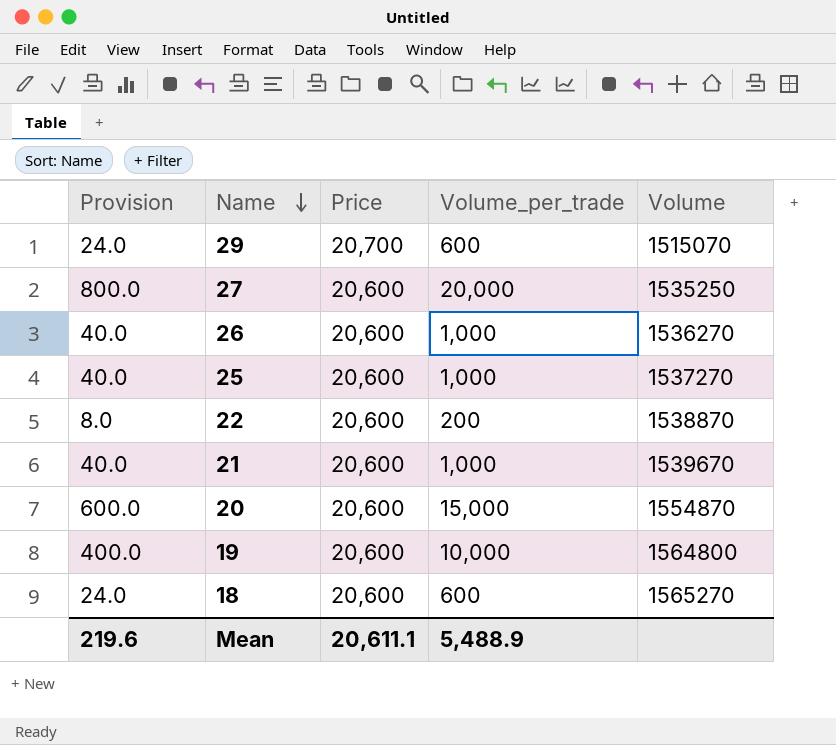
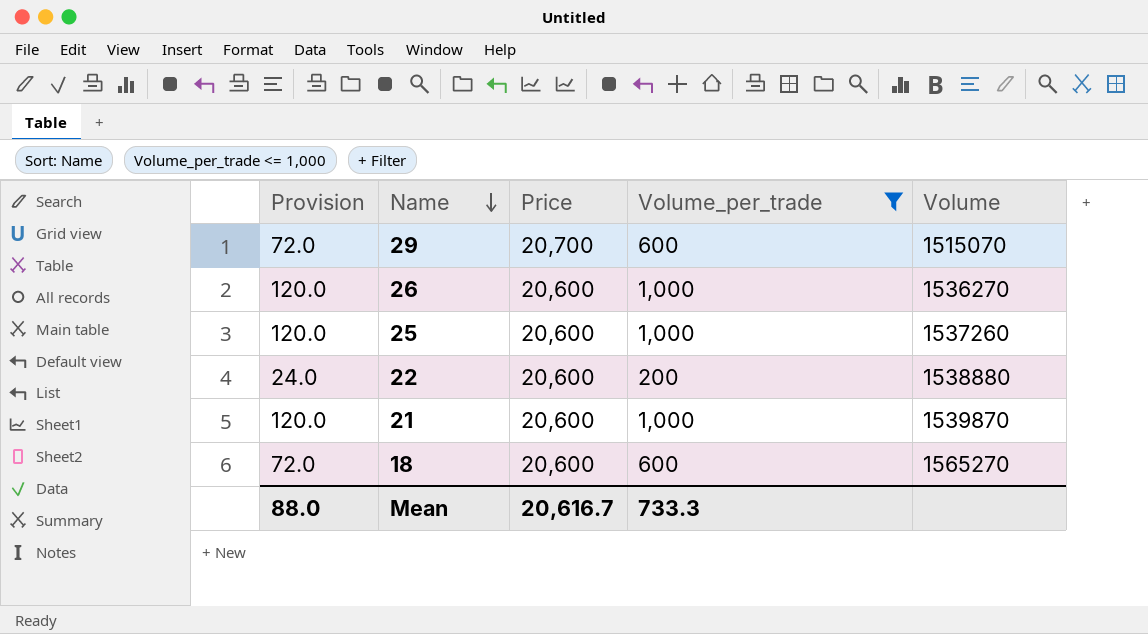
filter: none -> Volume_per_trade <= 1,000
column Provision | formula: [Volume_per_trade] * 0.04 -> [Volume_per_trade] * 0.12
25 | Volume: 1537270 -> 1537260
22 | Volume: 1538870 -> 1538880
21 | Volume: 1539670 -> 1539870
Mean | Provision: 219.6 -> 88.0
Mean | Price: 20,611.1 -> 20,616.7
Mean | Volume_per_trade: 5,488.9 -> 733.3

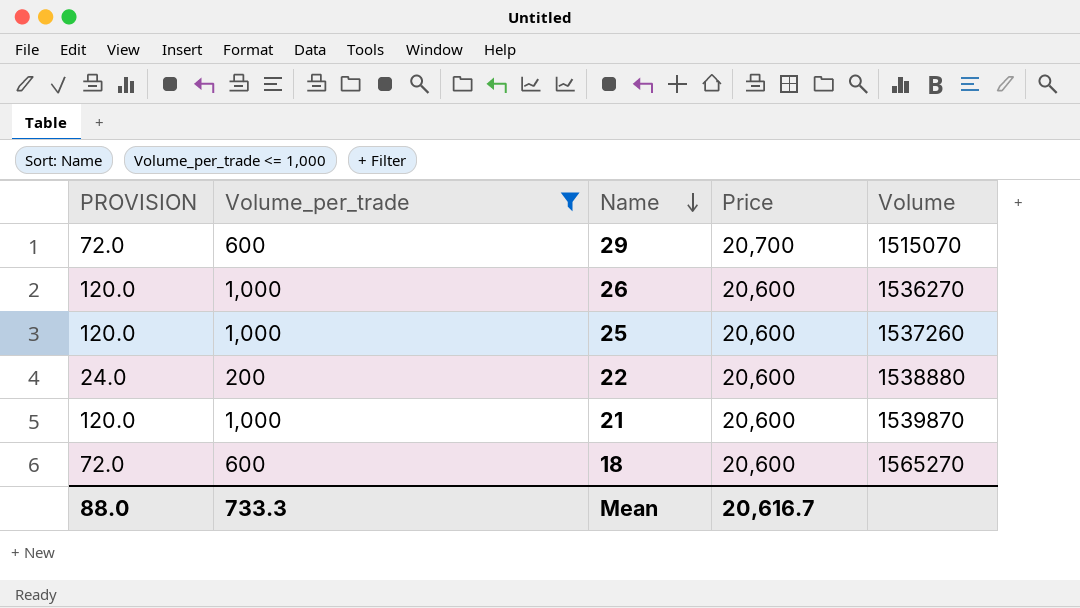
column name: Provision -> PROVISION
column Volume_per_trade | position: 4 -> 2

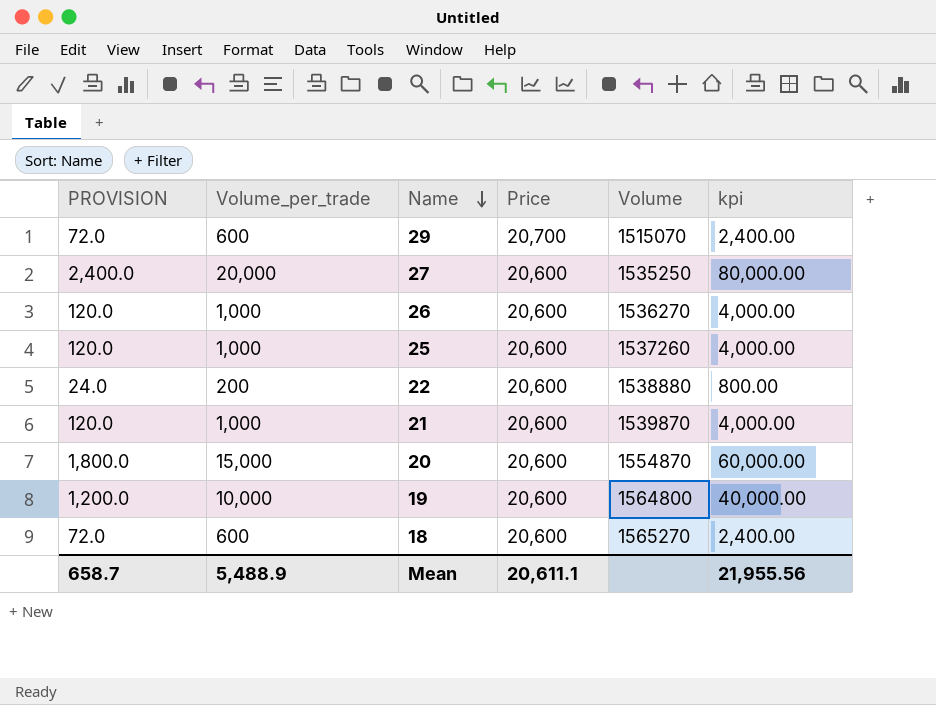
filter: Volume_per_trade <= 1,000 -> none
column kpi | formula: none -> [Volume_per_trade] * 4
Mean | PROVISION: 88.0 -> 658.7
Mean | Volume_per_trade: 733.3 -> 5,488.9
Mean | Price: 20,616.7 -> 20,611.1

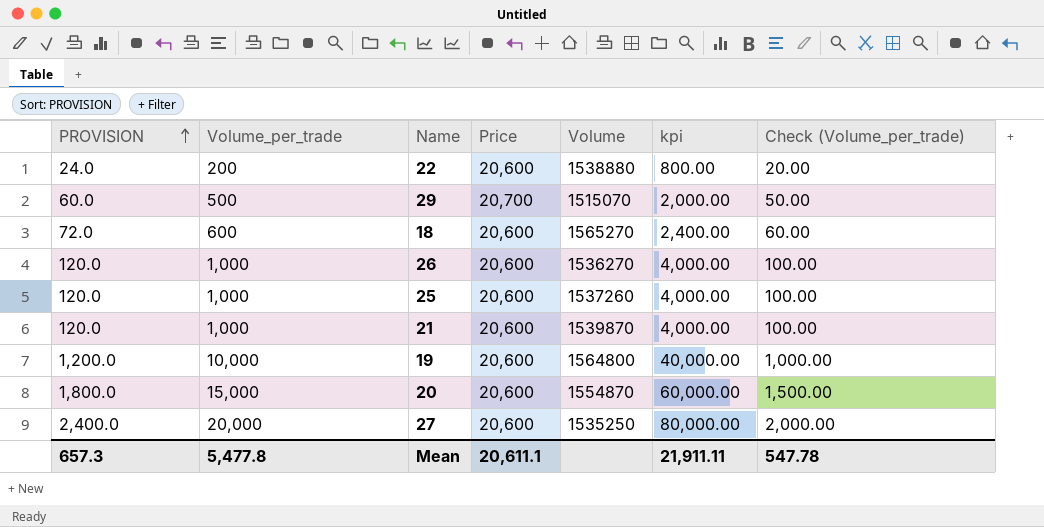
row order: Name descending -> PROVISION ascending
column Check (Volume_per_trade) | formula: none -> [Volume_per_trade] * 0.1
29 | PROVISION: 72.0 -> 60.0
29 | Volume_per_trade: 600 -> 500
29 | kpi: 2,400.00 -> 2,000.00
Mean | PROVISION: 658.7 -> 657.3
Mean | Volume_per_trade: 5,488.9 -> 5,477.8
Mean | kpi: 21,955.56 -> 21,911.11

